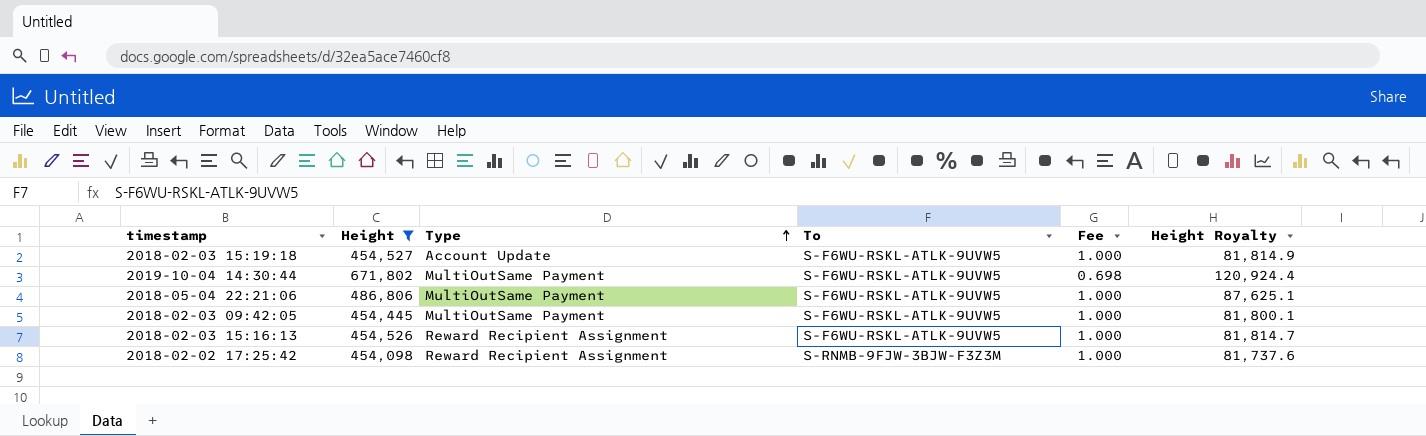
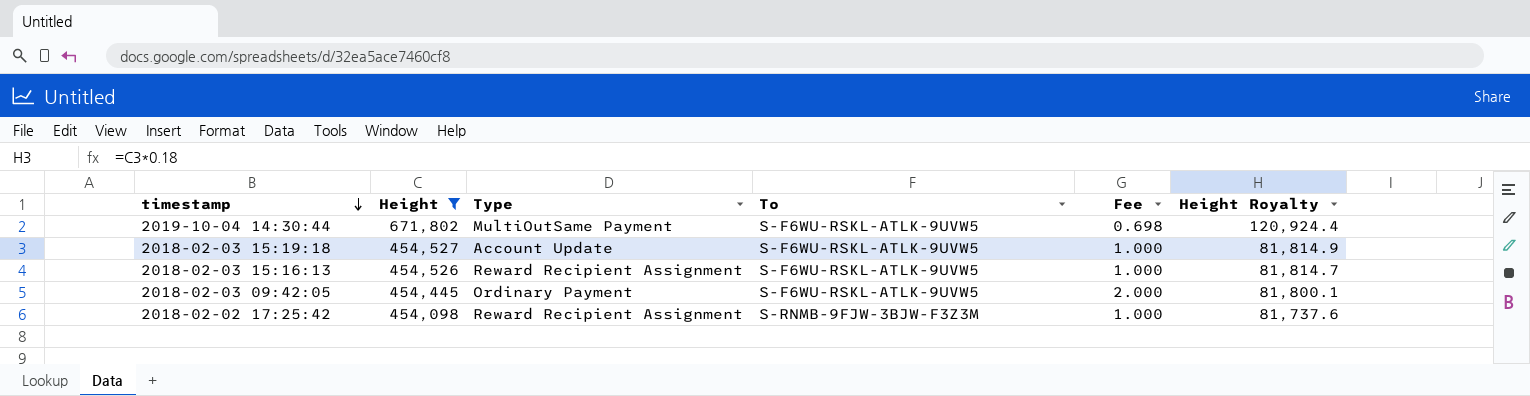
row order: Type ascending -> timestamp descending
row 2018-05-04 22:21:06: 486,806 | MultiOutSame Payment | S-F6WU-RSKL-ATLK-9UVW5 | 1.000 | 87,625.1 -> none
2018-02-03 09:42:05 | Type: MultiOutSame Payment -> Ordinary Payment
2018-02-03 09:42:05 | Fee: 1.000 -> 2.000

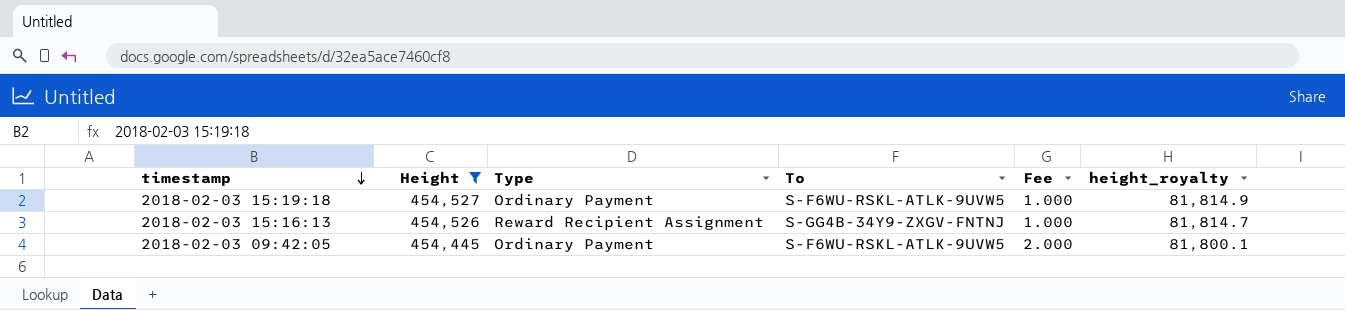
column name: Height Royalty -> height_royalty
row 2019-10-04 14:30:44: 671,802 | MultiOutSame Payment | S-F6WU-RSKL-ATLK-9UVW5 | 0.698 | 120,924.4 -> none
row 2018-02-02 17:25:42: 454,098 | Reward Recipient Assignment | S-RNMB-9FJW-3BJW-F3Z3M | 1.000 | 81,737.6 -> none
2018-02-03 15:19:18 | Type: Account Update -> Ordinary Payment
2018-02-03 15:16:13 | To: S-F6WU-RSKL-ATLK-9UVW5 -> S-GG4B-34Y9-ZXGV-FNTNJ

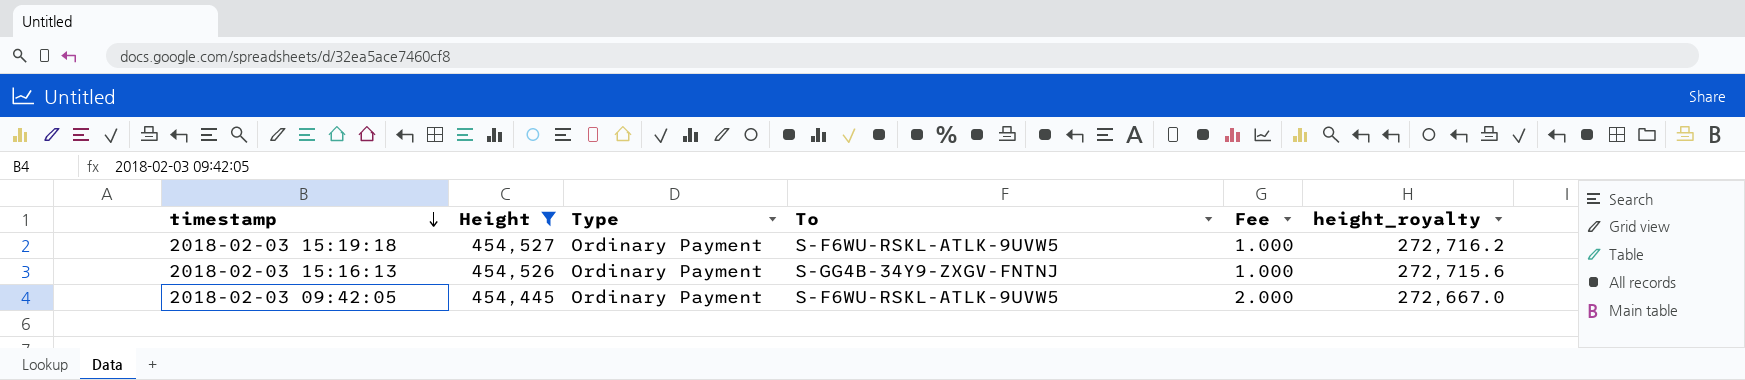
column height_royalty | formula: [Height] * 0.18 -> [Height] * 0.6
2018-02-03 15:16:13 | Type: Reward Recipient Assignment -> Ordinary Payment

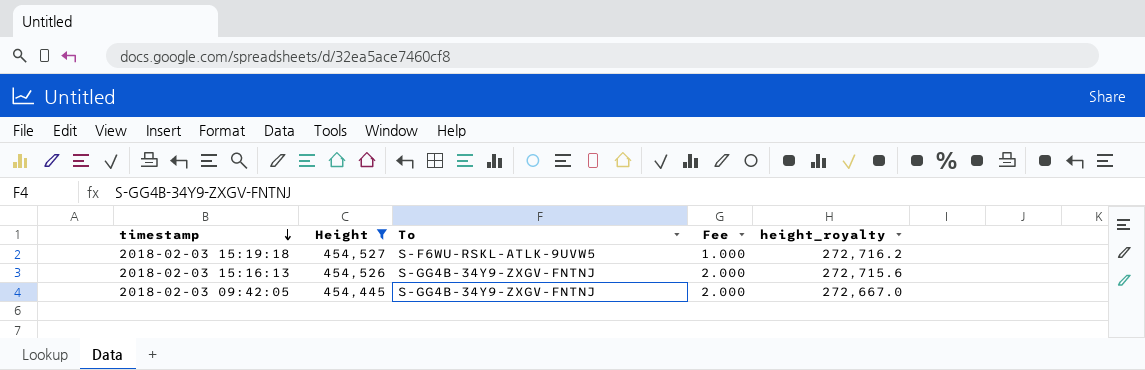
column Type | position: 3 -> none
2018-02-03 15:16:13 | Fee: 1.000 -> 2.000
2018-02-03 09:42:05 | To: S-F6WU-RSKL-ATLK-9UVW5 -> S-GG4B-34Y9-ZXGV-FNTNJ

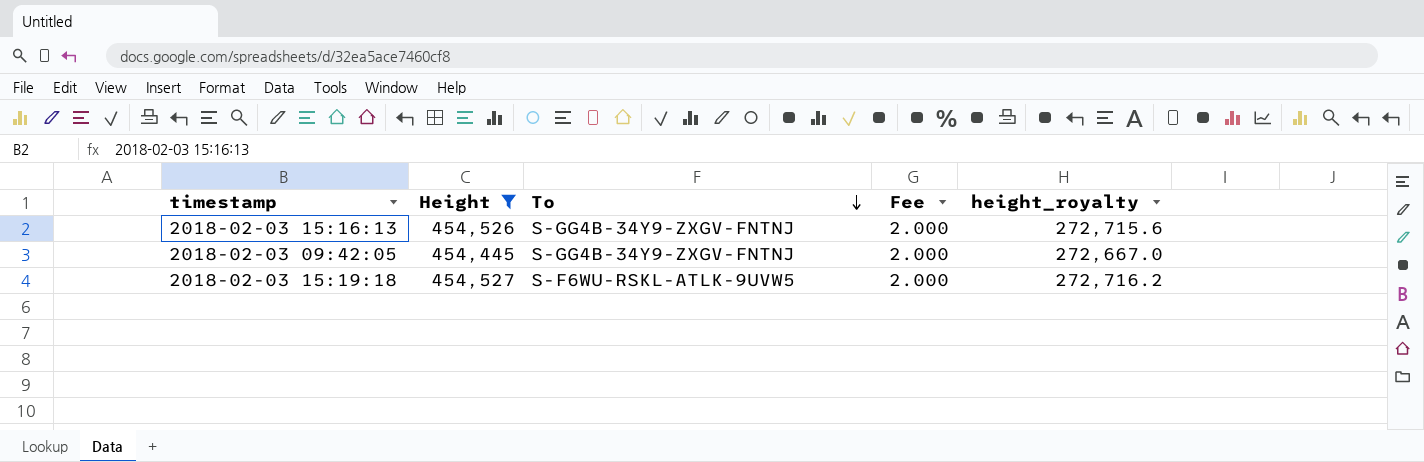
row order: timestamp descending -> To descending
2018-02-03 15:19:18 | Fee: 1.000 -> 2.000

